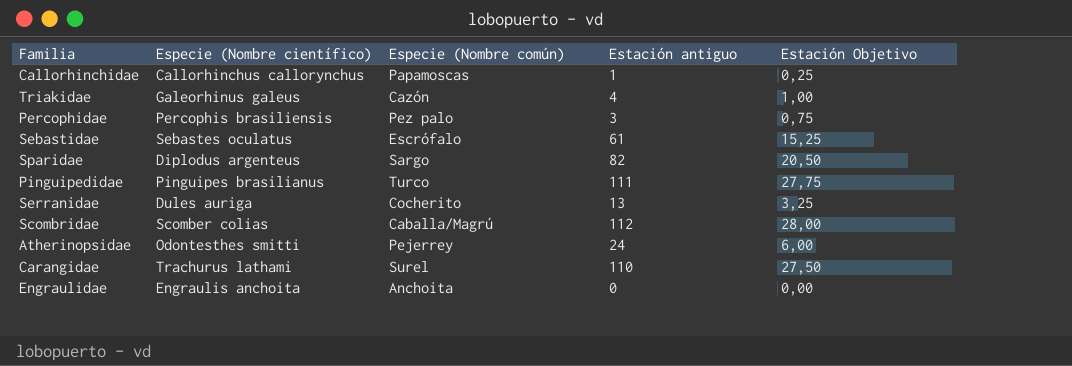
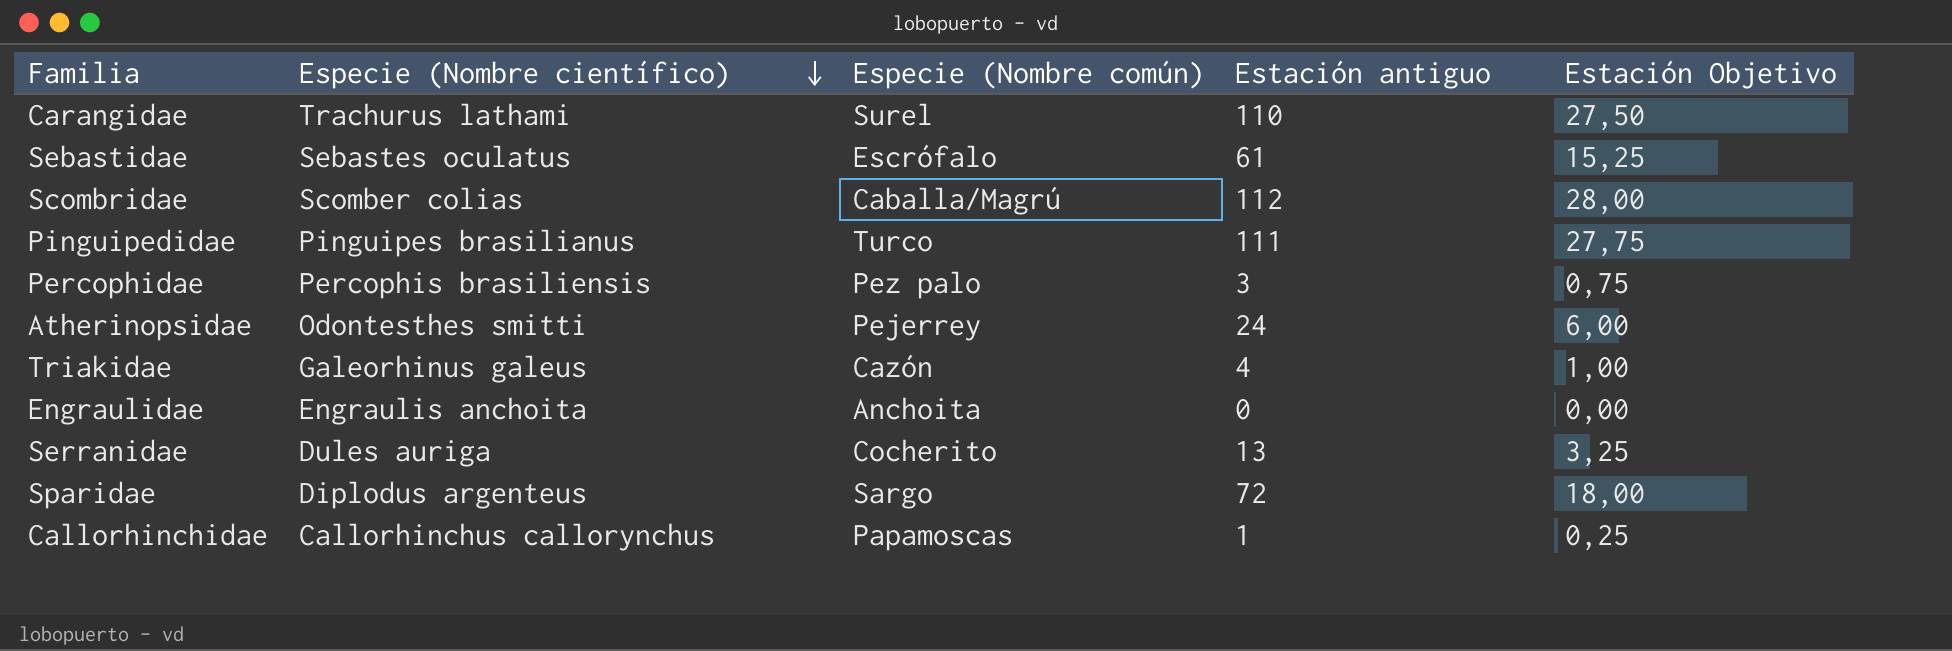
row order: none -> Especie (Nombre científico) descending
Sparidae | Estación antiguo: 82 -> 72
Sparidae | Estación Objetivo: 20,50 -> 18,00

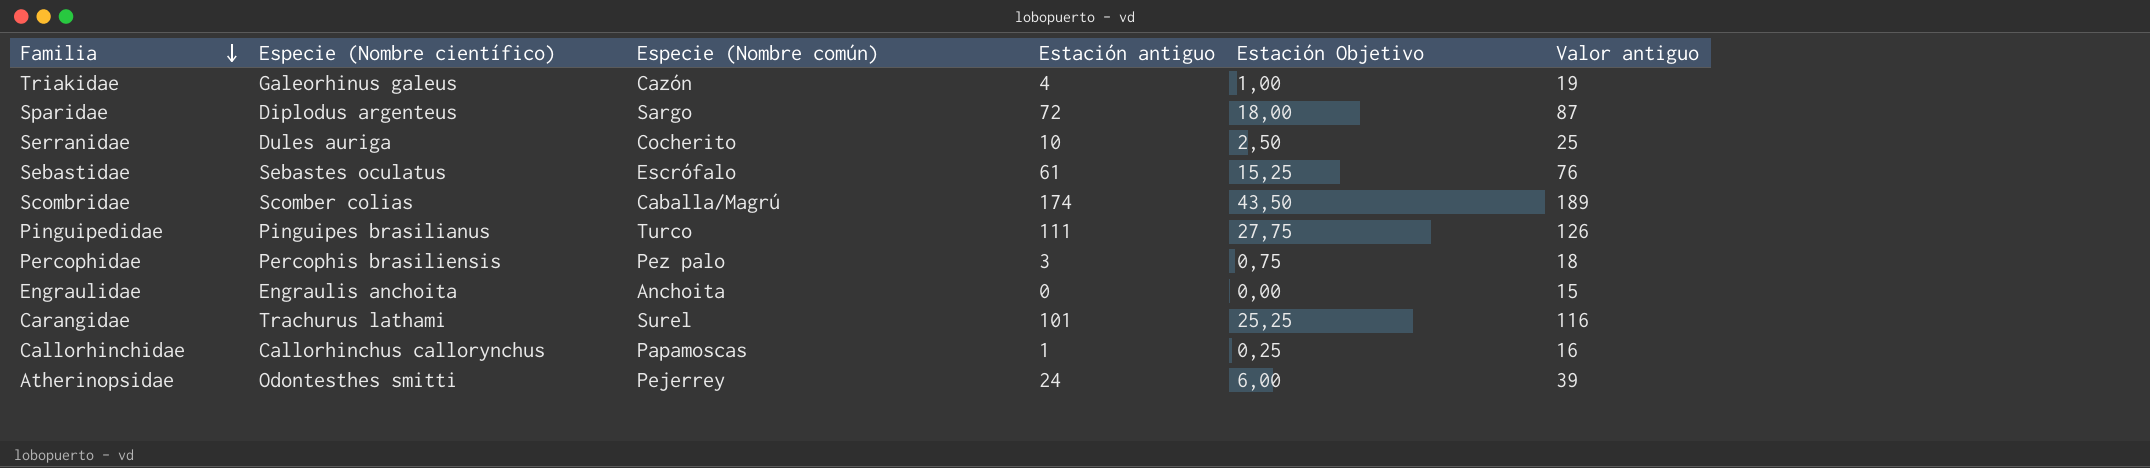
row order: Especie (Nombre científico) descending -> Familia descending
column Valor antiguo | formula: none -> [Estación antiguo] + 15
Serranidae | Estación antiguo: 13 -> 10
Serranidae | Estación Objetivo: 3,25 -> 2,50
Scombridae | Estación antiguo: 112 -> 174
Scombridae | Estación Objetivo: 28,00 -> 43,50
Carangidae | Estación antiguo: 110 -> 101
Carangidae | Estación Objetivo: 27,50 -> 25,25

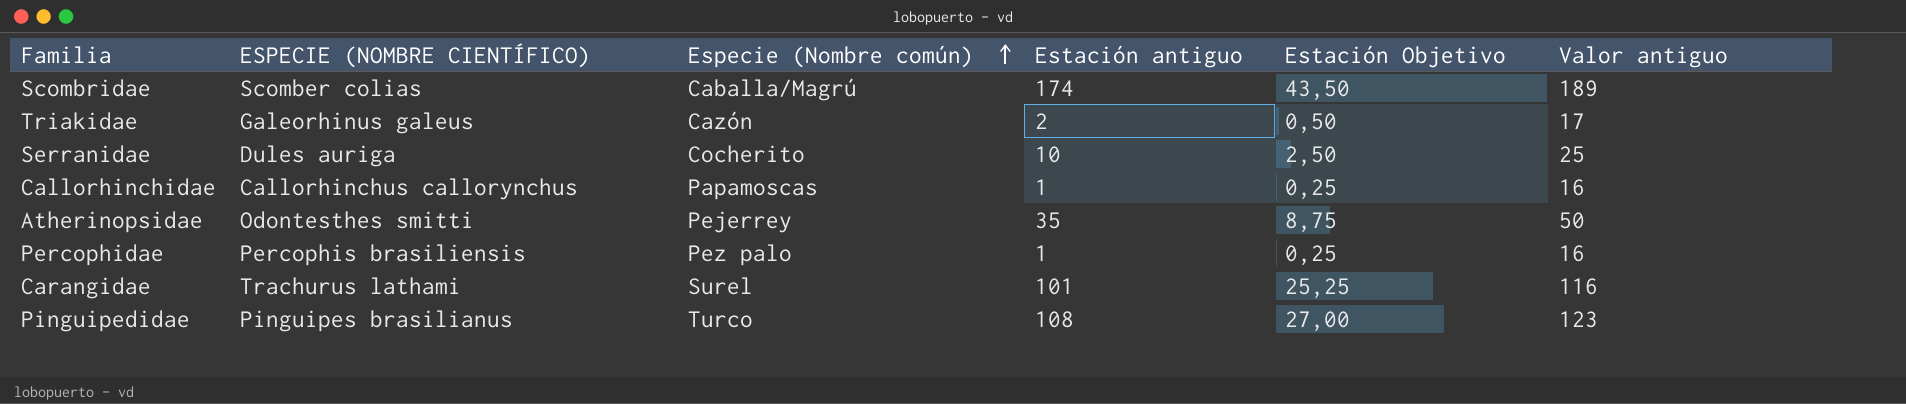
row order: Familia descending -> Especie (Nombre común) ascending
column name: Especie (Nombre científico) -> ESPECIE (NOMBRE CIENTÍFICO)
row Sparidae: Diplodus argenteus | Sargo | 72 | 18,00 | 87 -> none
row Sebastidae: Sebastes oculatus | Escrófalo | 61 | 15,25 | 76 -> none
row Engraulidae: Engraulis anchoita | Anchoita | 0 | 0,00 | 15 -> none
Triakidae | Estación antiguo: 4 -> 2
Triakidae | Estación Objetivo: 1,00 -> 0,50
Triakidae | Valor antiguo: 19 -> 17
Atherinopsidae | Estación antiguo: 24 -> 35
Atherinopsidae | Estación Objetivo: 6,00 -> 8,75
Atherinopsidae | Valor antiguo: 39 -> 50
Percophidae | Estación antiguo: 3 -> 1
Percophidae | Estación Objetivo: 0,75 -> 0,25
Percophidae | Valor antiguo: 18 -> 16
Pinguipedidae | Estación antiguo: 111 -> 108
Pinguipedidae | Estación Objetivo: 27,75 -> 27,00
Pinguipedidae | Valor antiguo: 126 -> 123

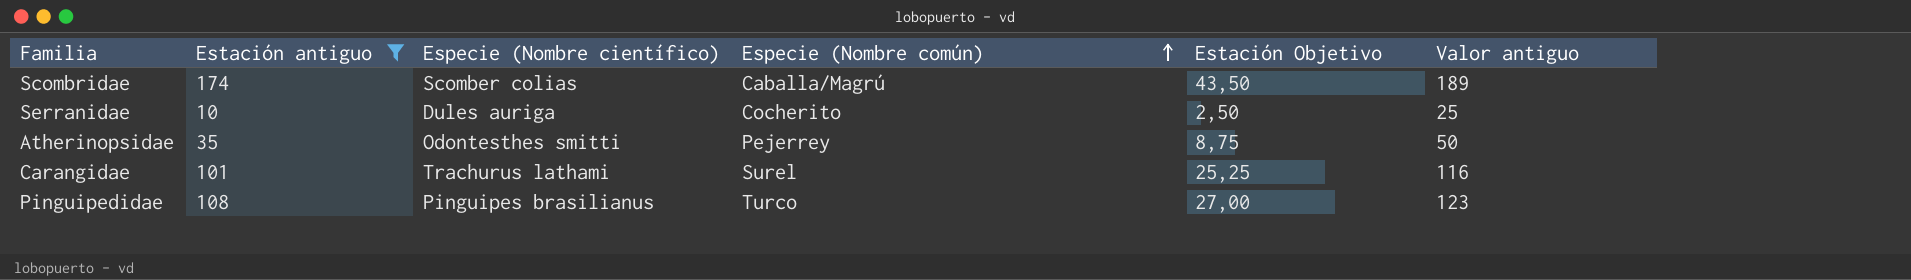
filter: none -> Estación antiguo >= 10
column Estación antiguo | position: 4 -> 2
column name: ESPECIE (NOMBRE CIENTÍFICO) -> Especie (Nombre científico)

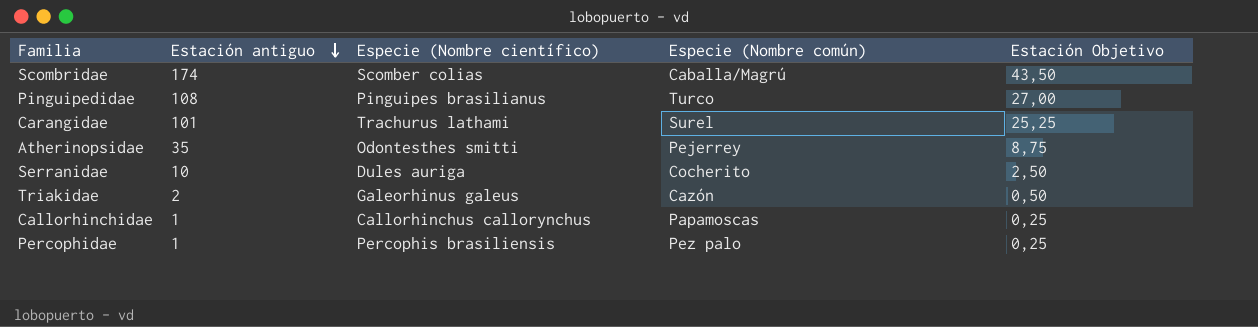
filter: Estación antiguo >= 10 -> none
row order: Especie (Nombre común) ascending -> Estación antiguo descending
column Valor antiguo | formula: [Estación antiguo] + 15 -> none

